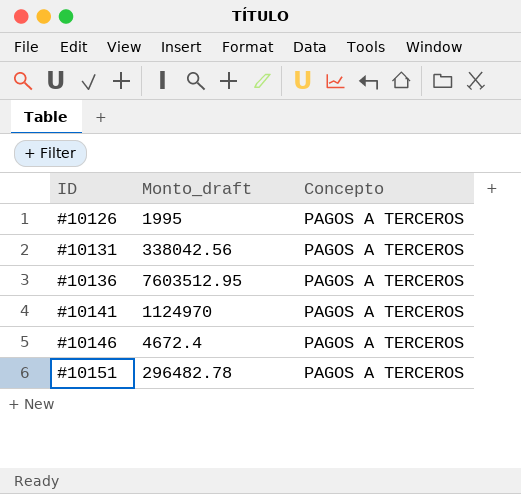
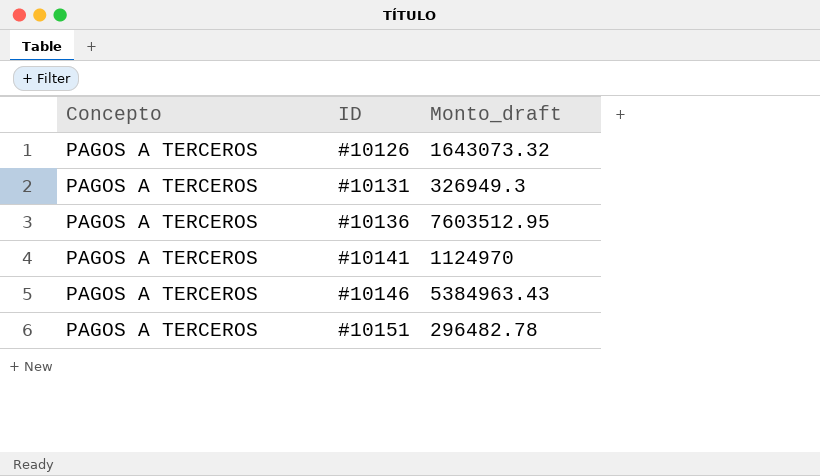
column Concepto | position: 3 -> 1
#10126 | Monto_draft: 1995 -> 1643073.32
#10131 | Monto_draft: 338042.56 -> 326949.3
#10146 | Monto_draft: 4672.4 -> 5384963.43

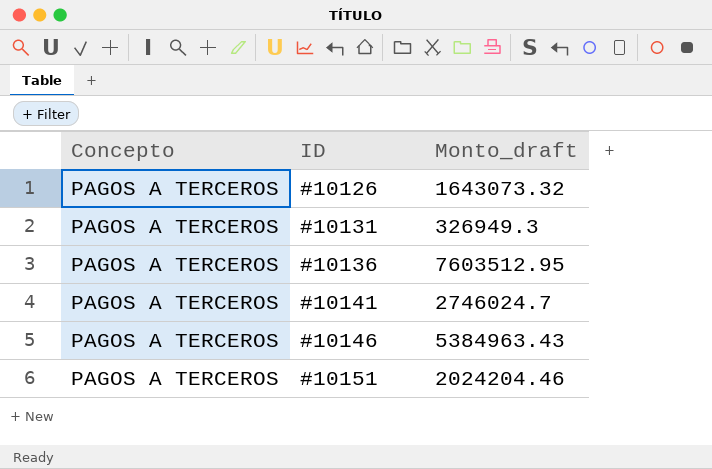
#10141 | Monto_draft: 1124970 -> 2746024.7
#10151 | Monto_draft: 296482.78 -> 2024204.46

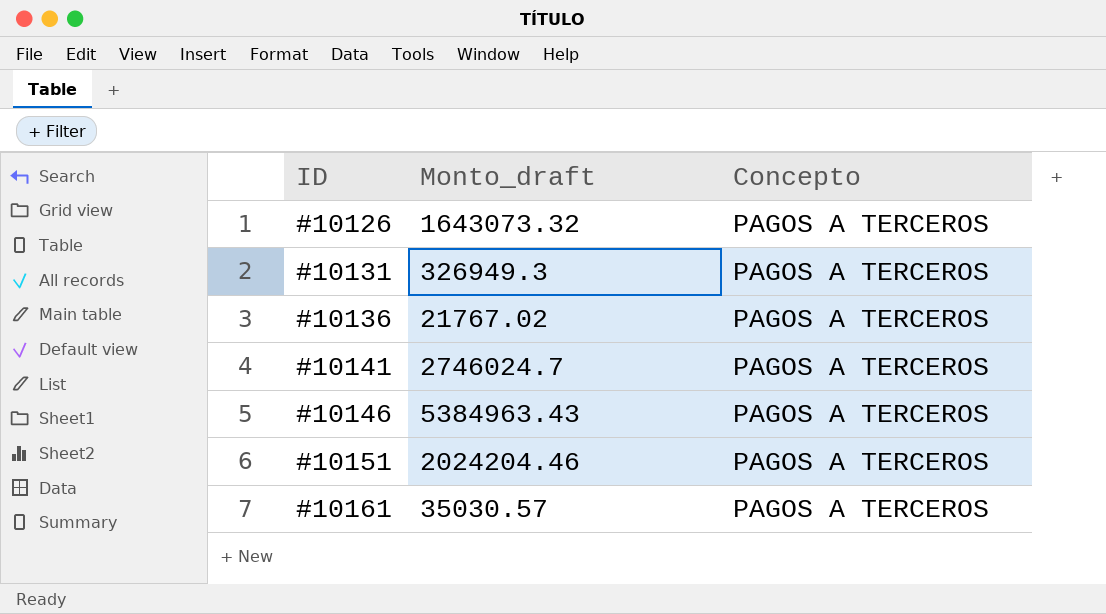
column Concepto | position: 1 -> 3
#10136 | Monto_draft: 7603512.95 -> 21767.02
row #10161: none -> 35030.57 | PAGOS A TERCEROS

